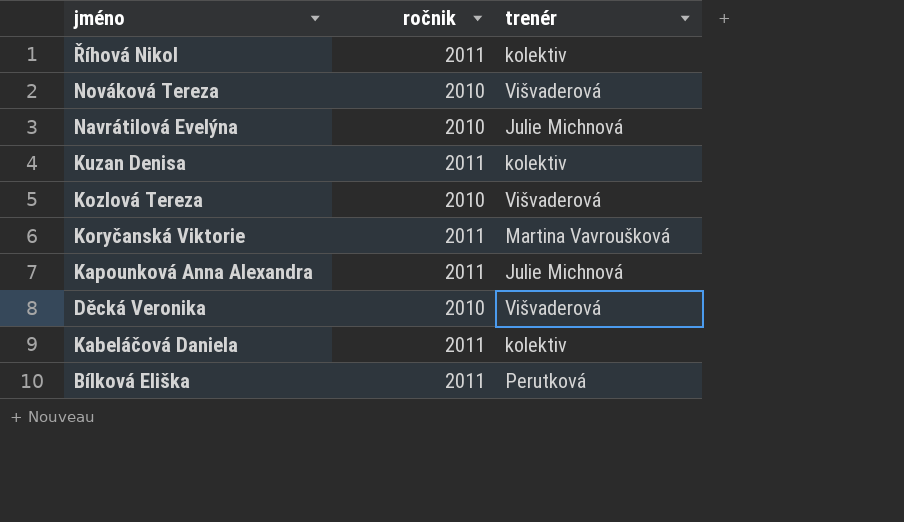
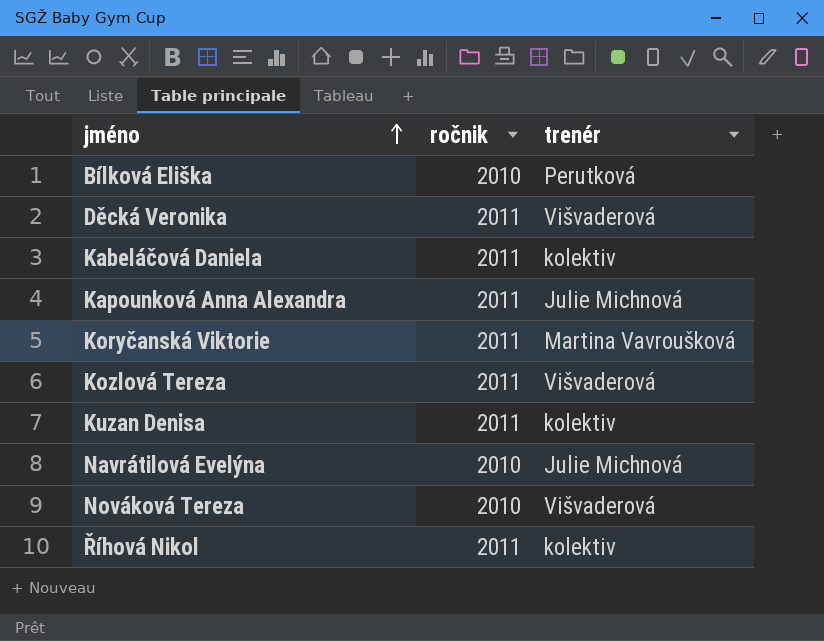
row order: none -> jméno ascending
Bílková Eliška | ročnik: 2011 -> 2010
Děcká Veronika | ročnik: 2010 -> 2011
Kozlová Tereza | ročnik: 2010 -> 2011

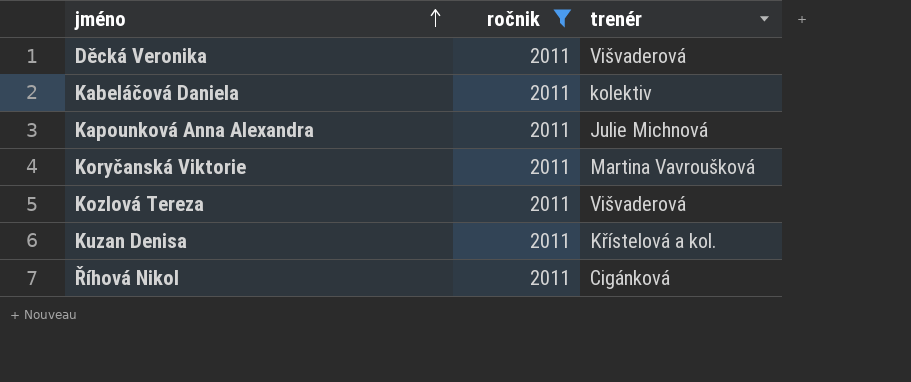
filter: none -> ročnik = 2011
Kuzan Denisa | trenér: kolektiv -> Křístelová a kol.
Říhová Nikol | trenér: kolektiv -> Cigánková

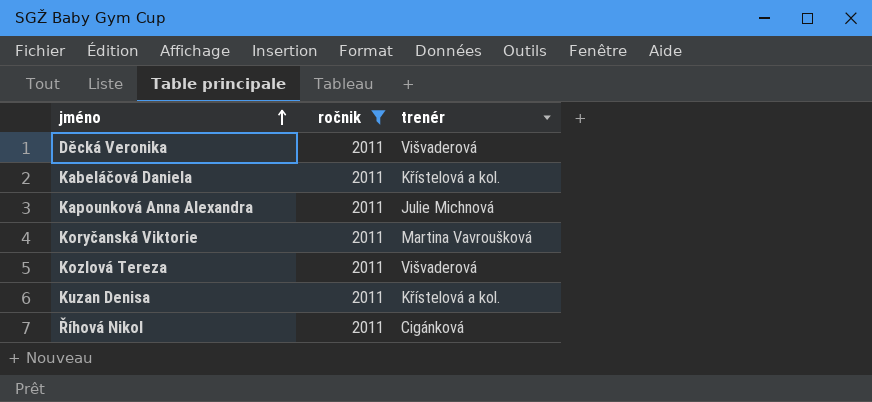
Kabeláčová Daniela | trenér: kolektiv -> Křístelová a kol.

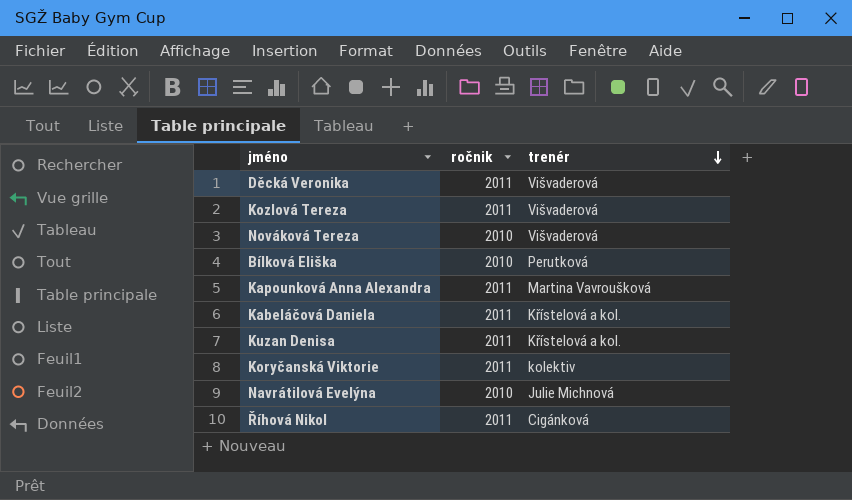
filter: ročnik = 2011 -> none
row order: jméno ascending -> trenér descending
Kapounková Anna Alexandra | trenér: Julie Michnová -> Martina Vavroušková
Koryčanská Viktorie | trenér: Martina Vavroušková -> kolektiv

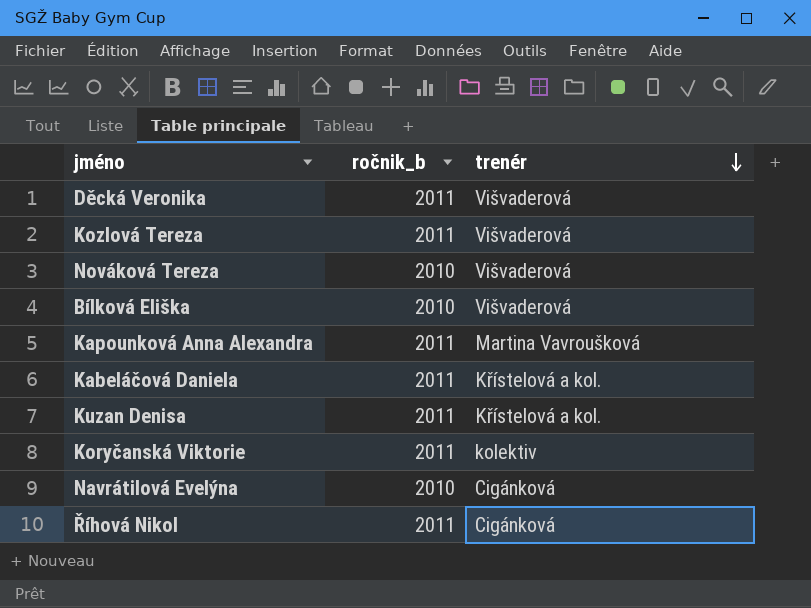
column name: ročnik -> ročnik_b
Bílková Eliška | trenér: Perutková -> Višvaderová
Navrátilová Evelýna | trenér: Julie Michnová -> Cigánková

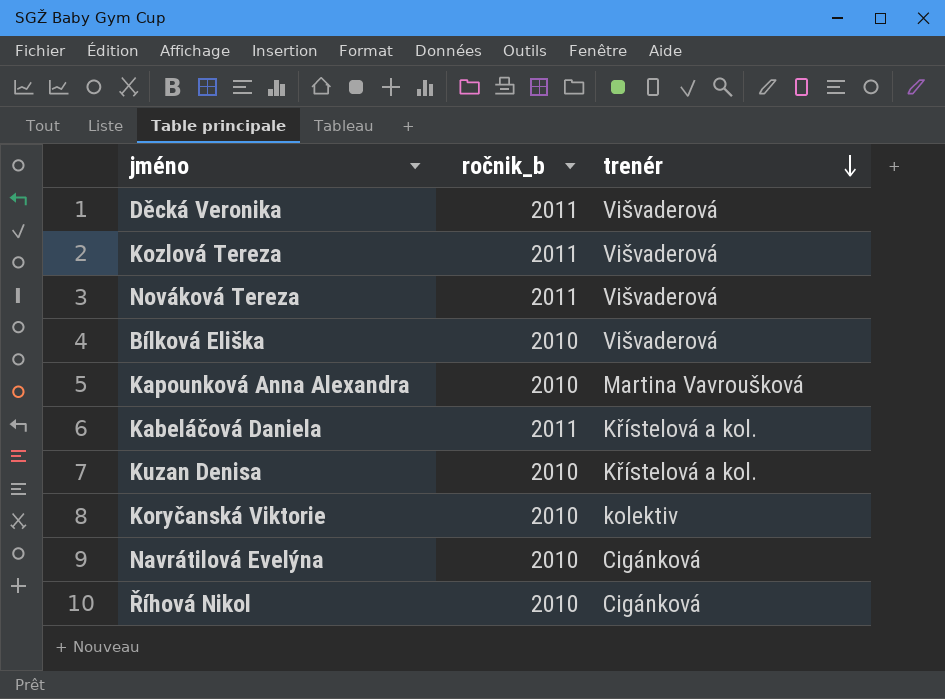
Nováková Tereza | ročnik_b: 2010 -> 2011
Kapounková Anna Alexandra | ročnik_b: 2011 -> 2010
Kuzan Denisa | ročnik_b: 2011 -> 2010
Koryčanská Viktorie | ročnik_b: 2011 -> 2010
Říhová Nikol | ročnik_b: 2011 -> 2010

